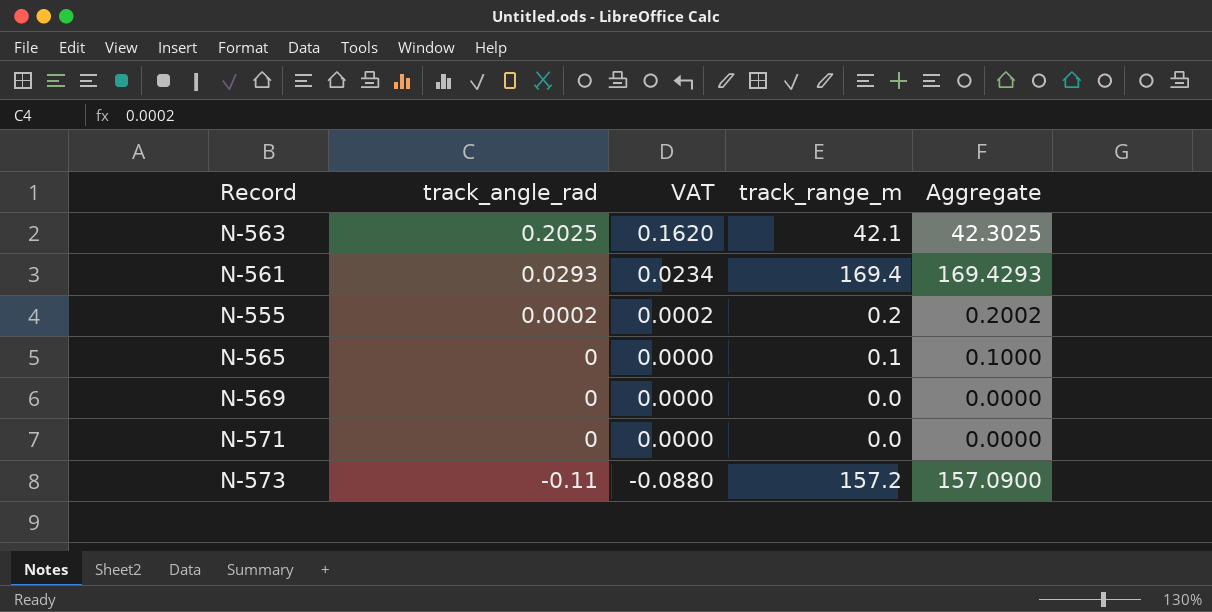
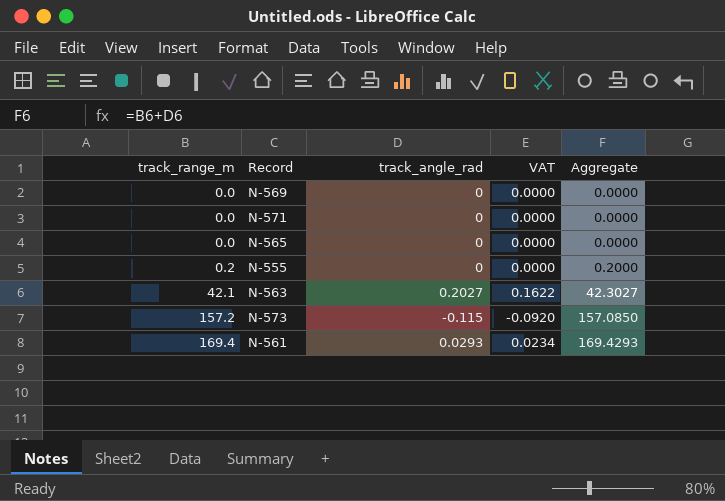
row order: track_angle_rad descending -> track_range_m ascending
column track_range_m | position: 4 -> 1
N-565 | track_range_m: 0.1 -> 0.0
N-565 | Aggregate: 0.1000 -> 0.0000
N-555 | track_angle_rad: 0.0002 -> 0
N-555 | VAT: 0.0002 -> 0.0000
N-555 | Aggregate: 0.2002 -> 0.2000
N-563 | track_angle_rad: 0.2025 -> 0.2027
N-563 | VAT: 0.1620 -> 0.1622
N-563 | Aggregate: 42.3025 -> 42.3027
N-573 | track_angle_rad: -0.11 -> -0.115
N-573 | VAT: -0.0880 -> -0.0920
N-573 | Aggregate: 157.0900 -> 157.0850

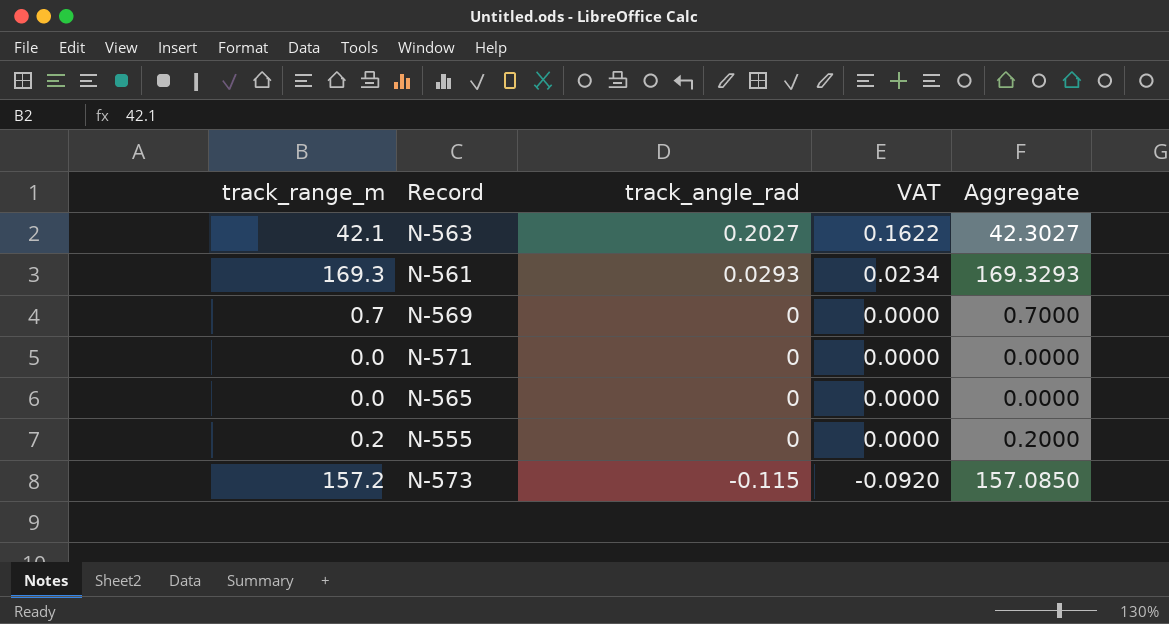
row order: track_range_m ascending -> track_angle_rad descending
N-561 | track_range_m: 169.4 -> 169.3
N-561 | Aggregate: 169.4293 -> 169.3293
N-569 | track_range_m: 0.0 -> 0.7
N-569 | Aggregate: 0.0000 -> 0.7000

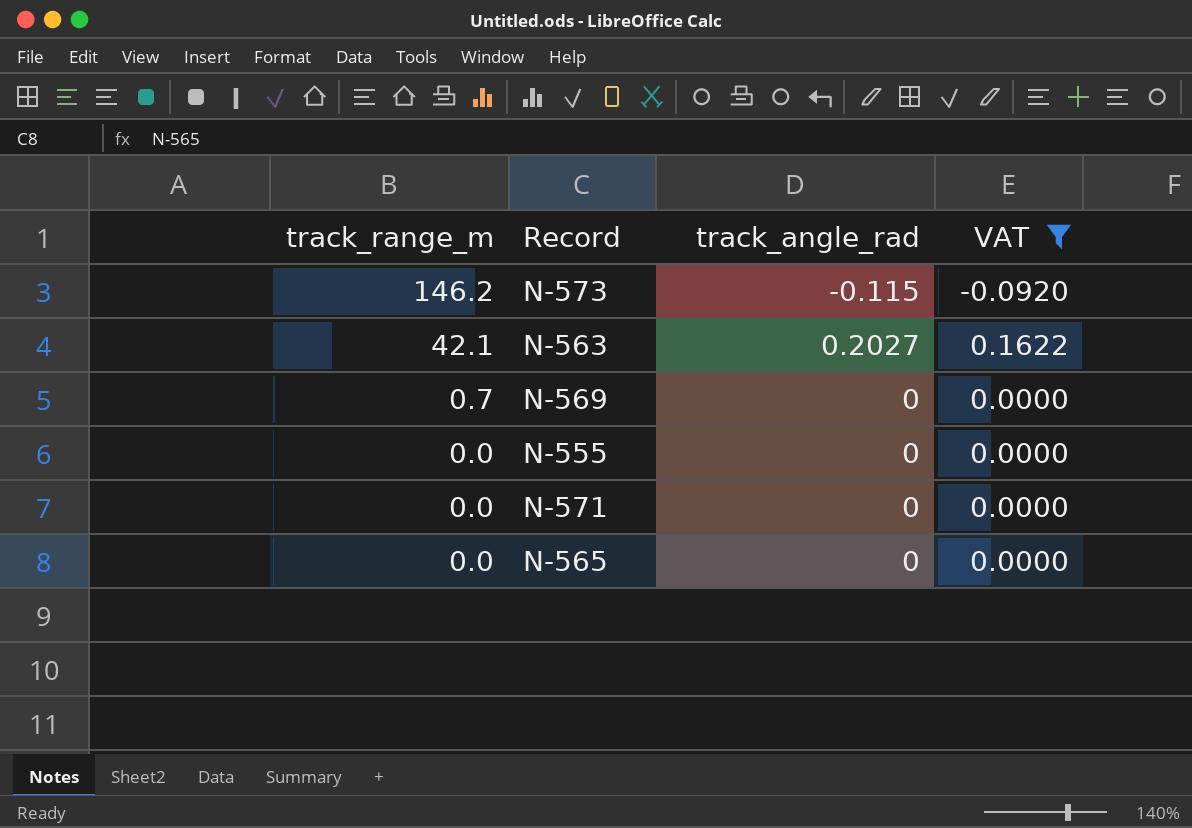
filter: none -> VAT != 0.0234
row order: track_angle_rad descending -> track_range_m descending
column Aggregate | formula: [track_range_m] + [track_angle_rad] -> none
N-573 | track_range_m: 157.2 -> 146.2
N-555 | track_range_m: 0.2 -> 0.0

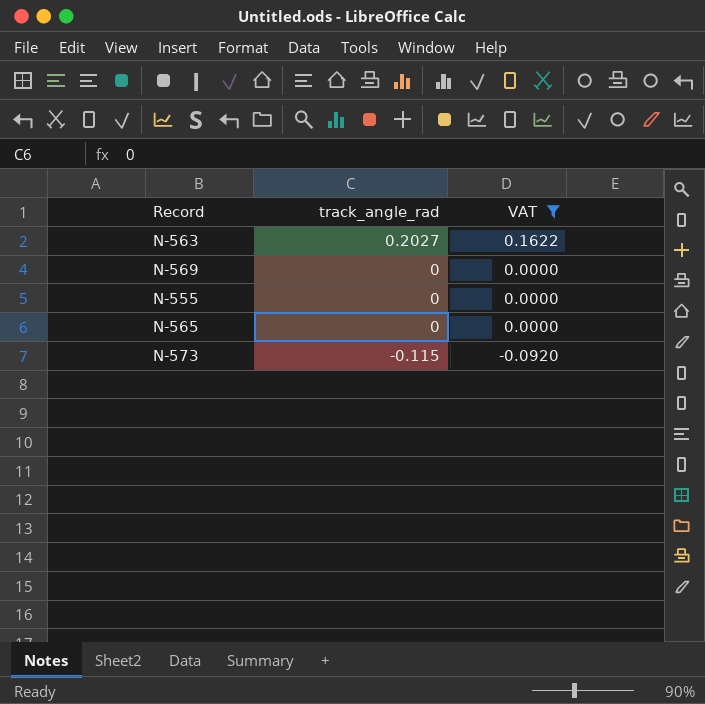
row order: track_range_m descending -> track_angle_rad descending
column track_range_m | position: 1 -> none
row N-571: 0.0 | 0 | 0.0000 -> none

